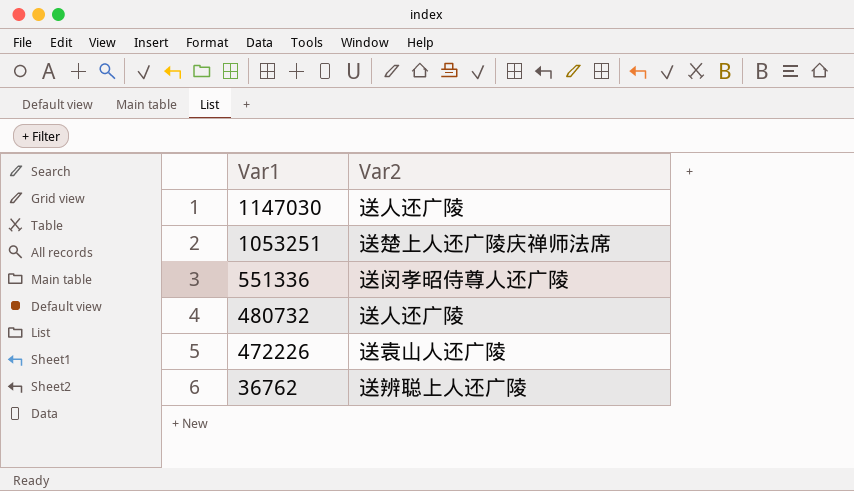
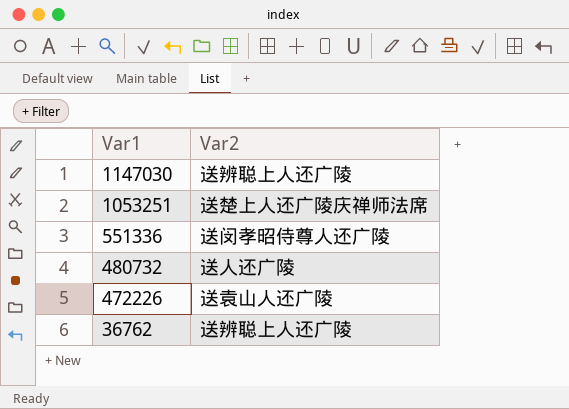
1147030 | Var2: 送人还广陵 -> 送辨聪上人还广陵

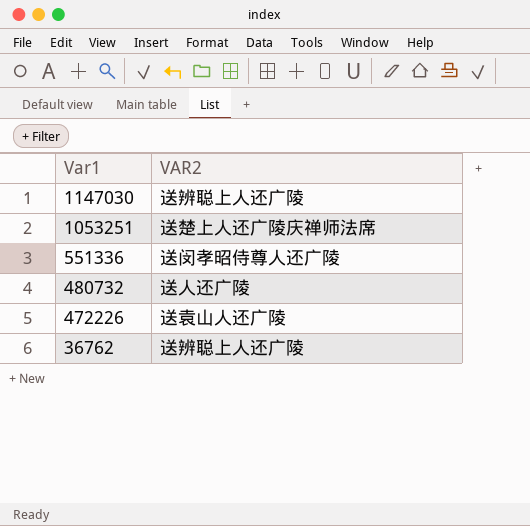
column name: Var2 -> VAR2

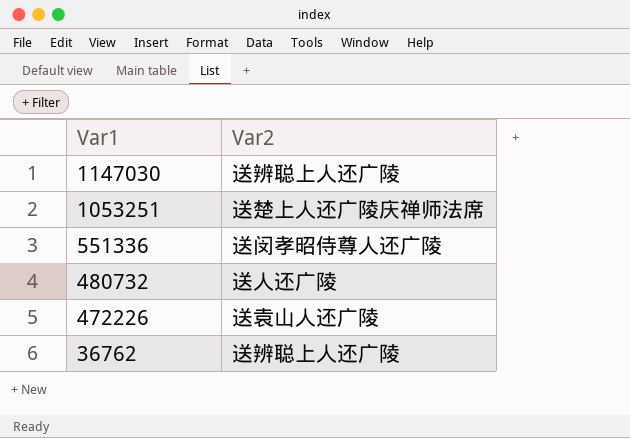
column name: VAR2 -> Var2

